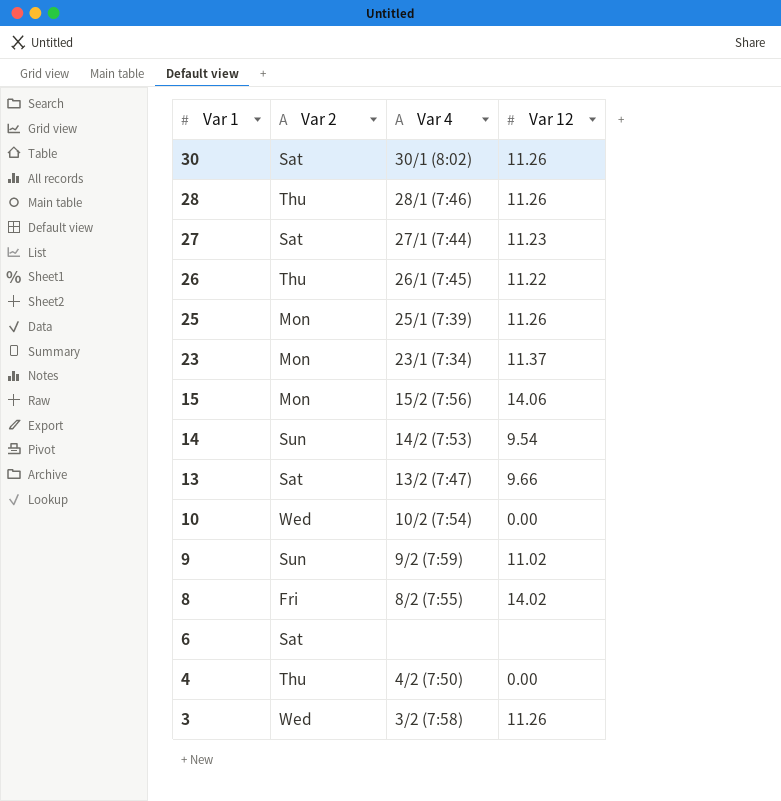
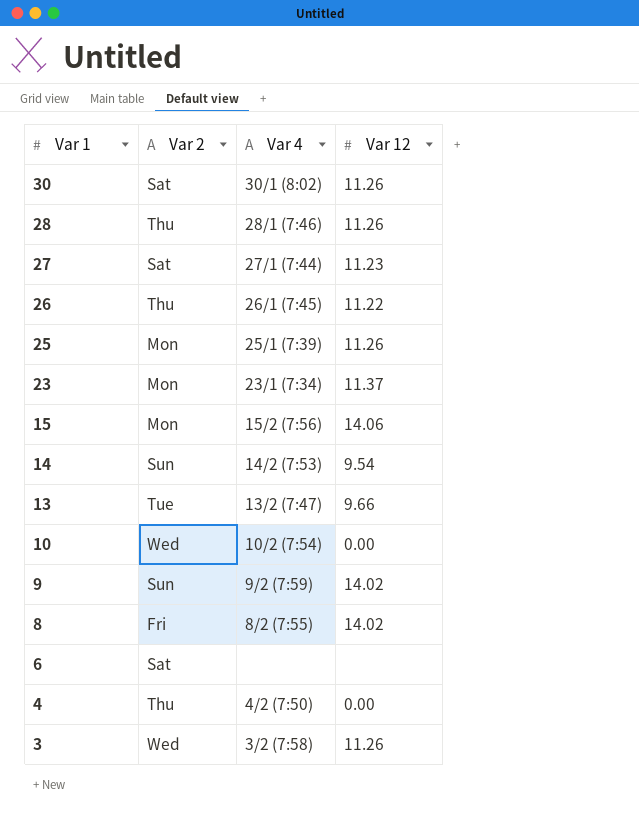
13 | Var 2: Sat -> Tue
9 | Var 12: 11.02 -> 14.02

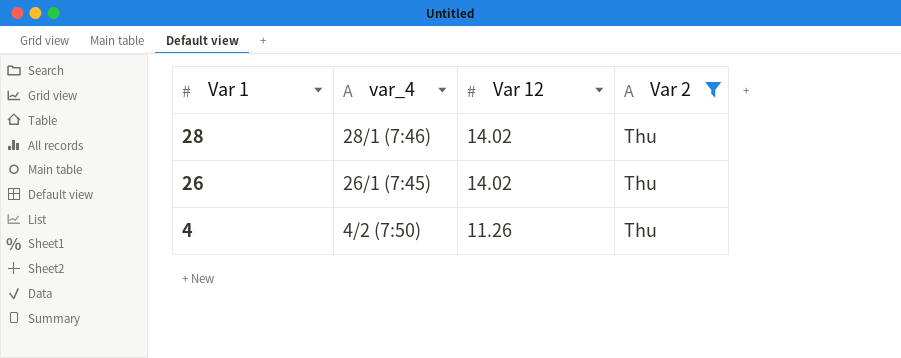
filter: none -> Var 2 = Thu
column name: Var 4 -> var_4
column Var 2 | position: 2 -> 4
28 | Var 12: 11.26 -> 14.02
26 | Var 12: 11.22 -> 14.02
4 | Var 12: 0.00 -> 11.26

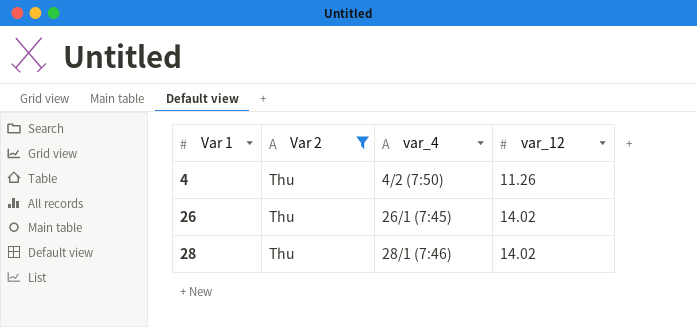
row order: Var 1 descending -> Var 1 ascending
column Var 2 | position: 4 -> 2
column name: Var 12 -> var_12

